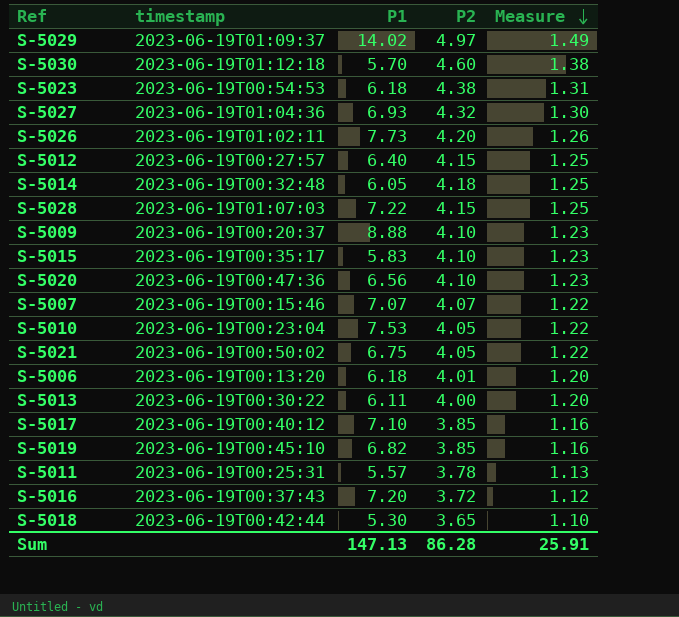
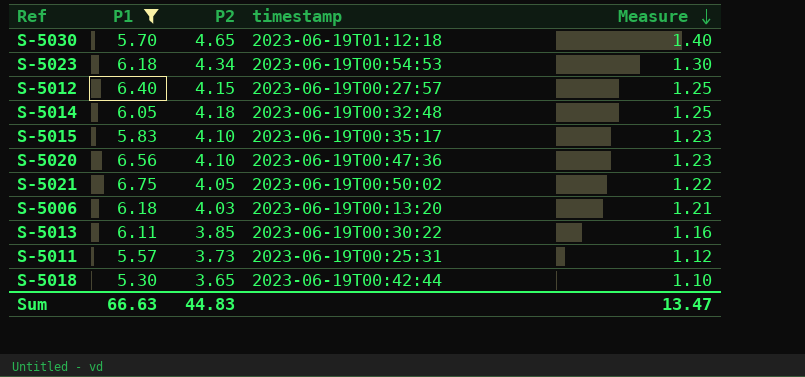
filter: none -> P1 <= 6.75
column timestamp | position: 2 -> 4
S-5030 | P2: 4.60 -> 4.65
S-5030 | Measure: 1.38 -> 1.40
S-5023 | P2: 4.38 -> 4.34
S-5023 | Measure: 1.31 -> 1.30
S-5006 | P2: 4.01 -> 4.03
S-5006 | Measure: 1.20 -> 1.21
S-5013 | P2: 4.00 -> 3.85
S-5013 | Measure: 1.20 -> 1.16
S-5011 | P2: 3.78 -> 3.73
S-5011 | Measure: 1.13 -> 1.12
Sum | P1: 147.13 -> 66.63
Sum | P2: 86.28 -> 44.83
Sum | Measure: 25.91 -> 13.47

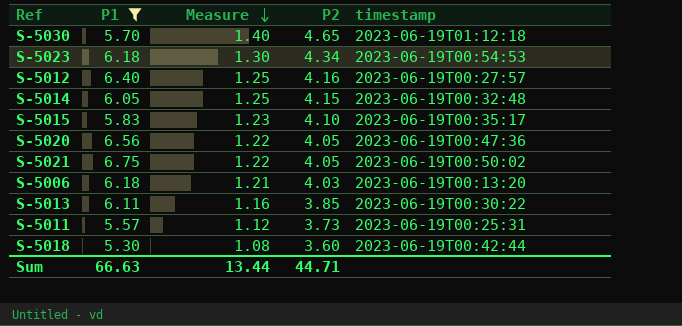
column Measure | position: 5 -> 3
S-5012 | P2: 4.15 -> 4.16
S-5014 | P2: 4.18 -> 4.15
S-5020 | Measure: 1.23 -> 1.22
S-5020 | P2: 4.10 -> 4.05
S-5018 | Measure: 1.10 -> 1.08
S-5018 | P2: 3.65 -> 3.60
Sum | Measure: 13.47 -> 13.44
Sum | P2: 44.83 -> 44.71

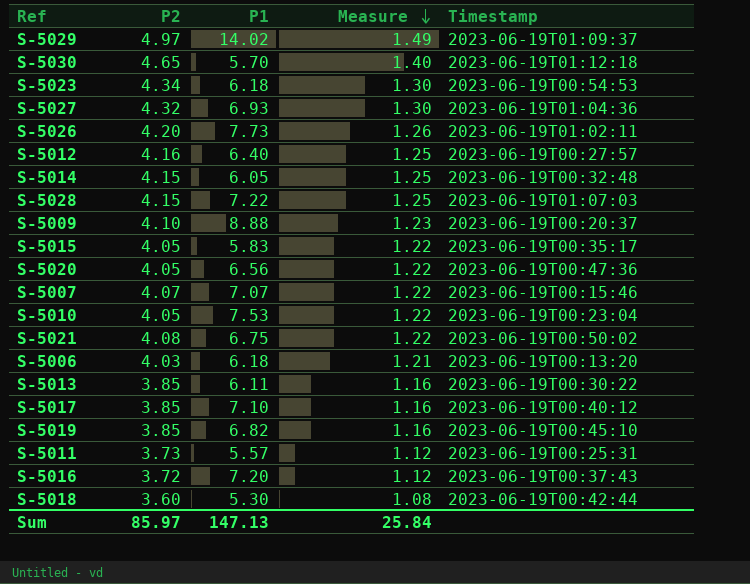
filter: P1 <= 6.75 -> none
column P2 | position: 4 -> 2
column name: timestamp -> Timestamp
S-5015 | P2: 4.10 -> 4.05
S-5015 | Measure: 1.23 -> 1.22
S-5021 | P2: 4.05 -> 4.08
Sum | P2: 44.71 -> 85.97
Sum | P1: 66.63 -> 147.13
Sum | Measure: 13.44 -> 25.84

